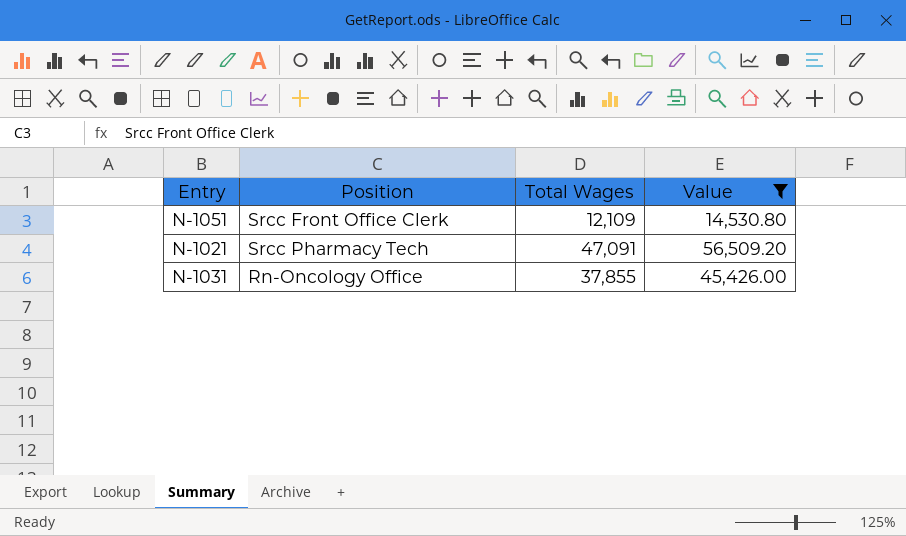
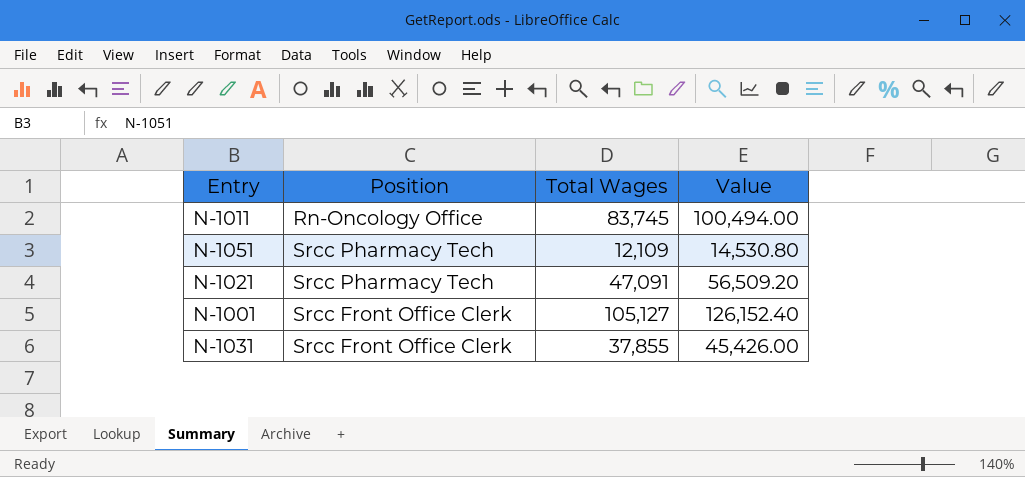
filter: Value <= 56,509.20 -> none
N-1051 | Position: Srcc Front Office Clerk -> Srcc Pharmacy Tech
N-1031 | Position: Rn-Oncology Office -> Srcc Front Office Clerk

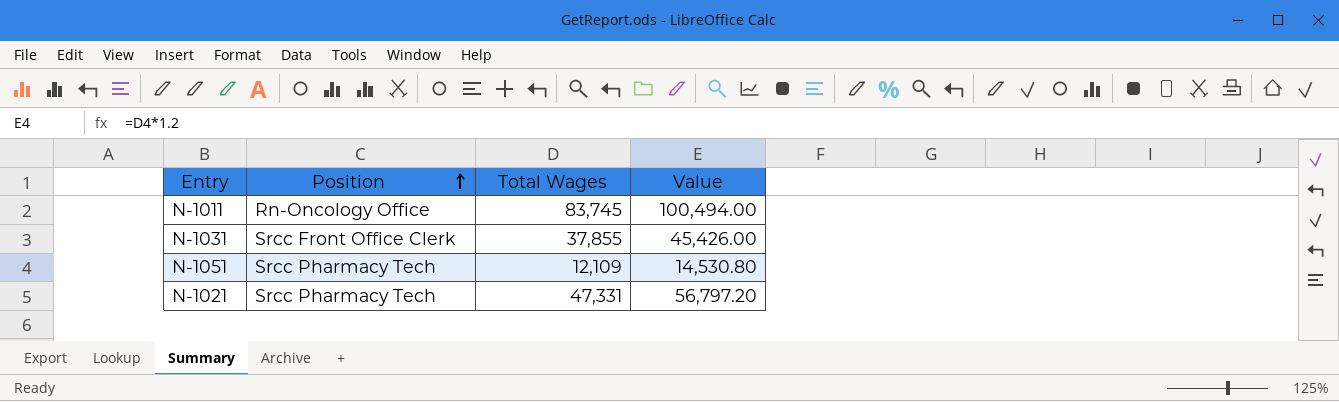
row order: none -> Position ascending
row N-1001: Srcc Front Office Clerk | 105,127 | 126,152.40 -> none
N-1021 | Total Wages: 47,091 -> 47,331
N-1021 | Value: 56,509.20 -> 56,797.20

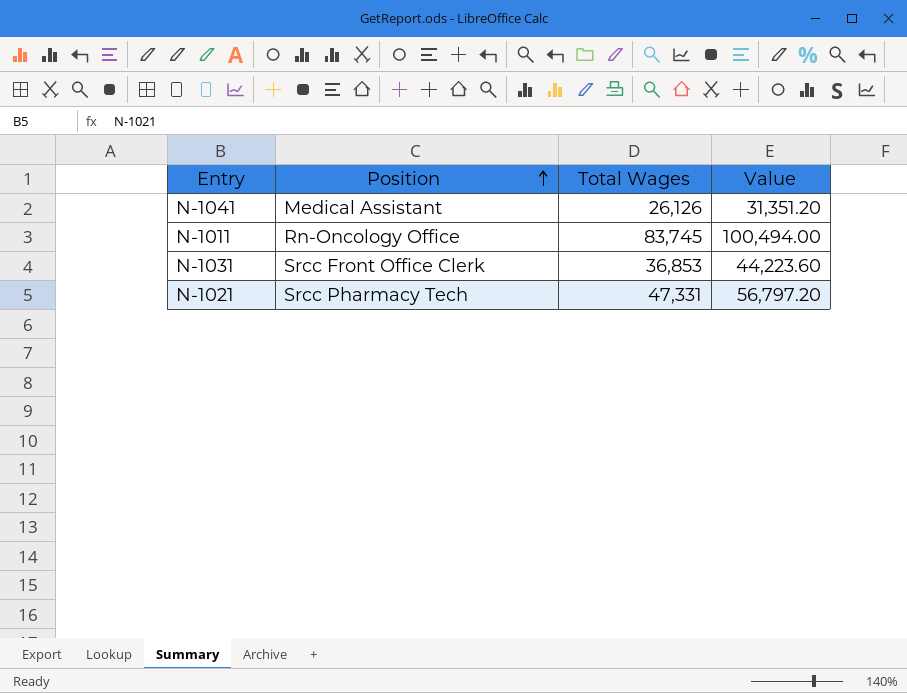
row N-1051: Srcc Pharmacy Tech | 12,109 | 14,530.80 -> none
row N-1041: none -> Medical Assistant | 26,126 | 31,351.20
N-1031 | Total Wages: 37,855 -> 36,853
N-1031 | Value: 45,426.00 -> 44,223.60

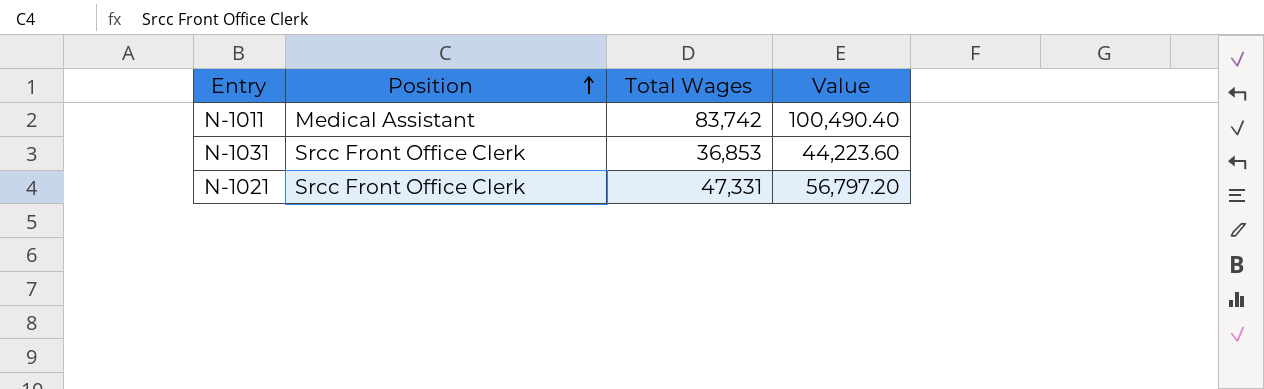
row N-1041: Medical Assistant | 26,126 | 31,351.20 -> none
N-1011 | Position: Rn-Oncology Office -> Medical Assistant
N-1011 | Total Wages: 83,745 -> 83,742
N-1011 | Value: 100,494.00 -> 100,490.40
N-1021 | Position: Srcc Pharmacy Tech -> Srcc Front Office Clerk

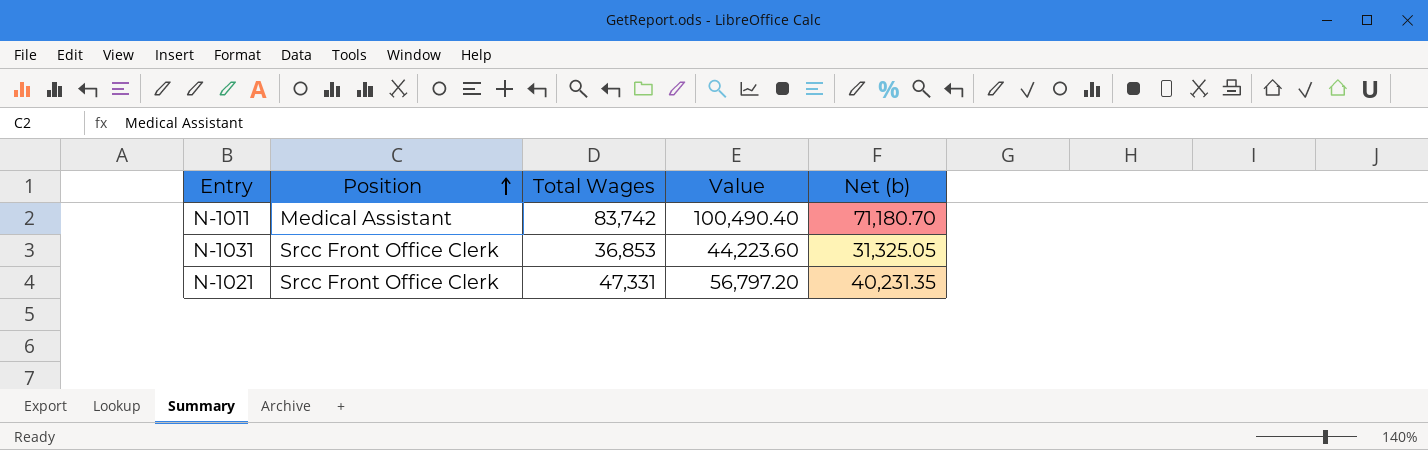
column Net (b) | formula: none -> [Total Wages] * 0.85

